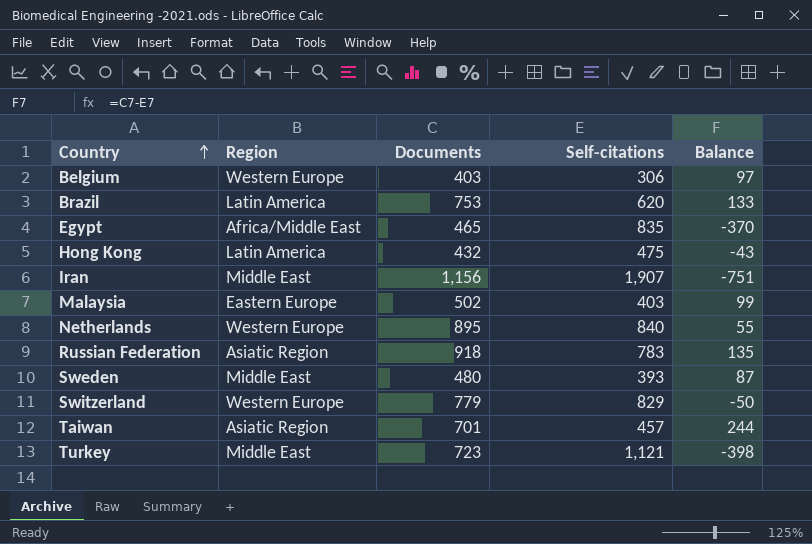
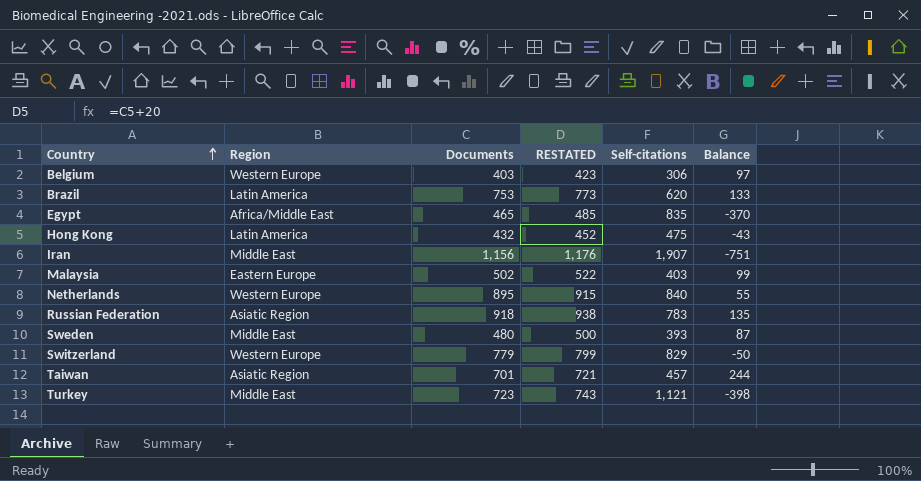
column RESTATED | formula: none -> [Documents] + 20

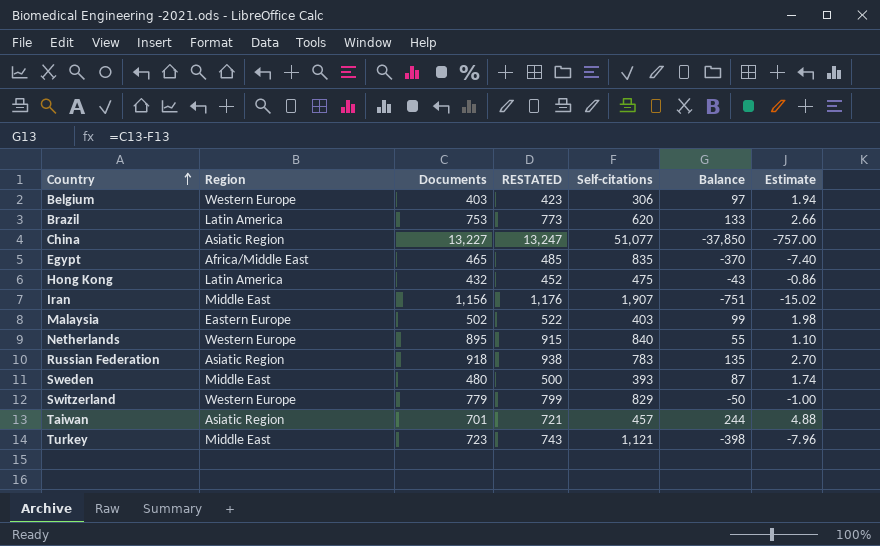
column Estimate | formula: none -> [Balance] * 0.02
row China: none -> Asiatic Region | 13,227 | 13,247 | 51,077 | -37,850 | -757.00

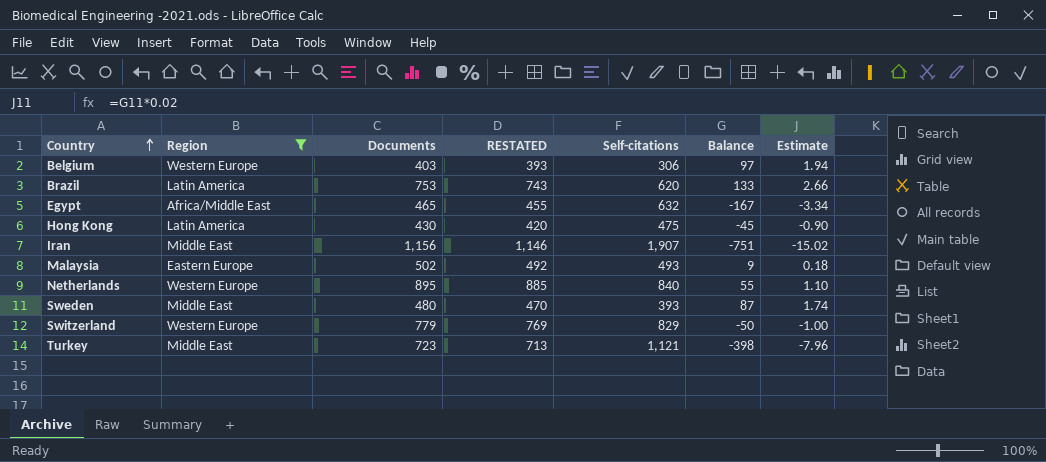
filter: none -> Region != Asiatic Region
column RESTATED | formula: [Documents] + 20 -> [Documents] - 10
Egypt | Self-citations: 835 -> 632
Egypt | Balance: -370 -> -167
Egypt | Estimate: -7.40 -> -3.34
Hong Kong | Documents: 432 -> 430
Hong Kong | Balance: -43 -> -45
Hong Kong | Estimate: -0.86 -> -0.90
Malaysia | Self-citations: 403 -> 493
Malaysia | Balance: 99 -> 9
Malaysia | Estimate: 1.98 -> 0.18

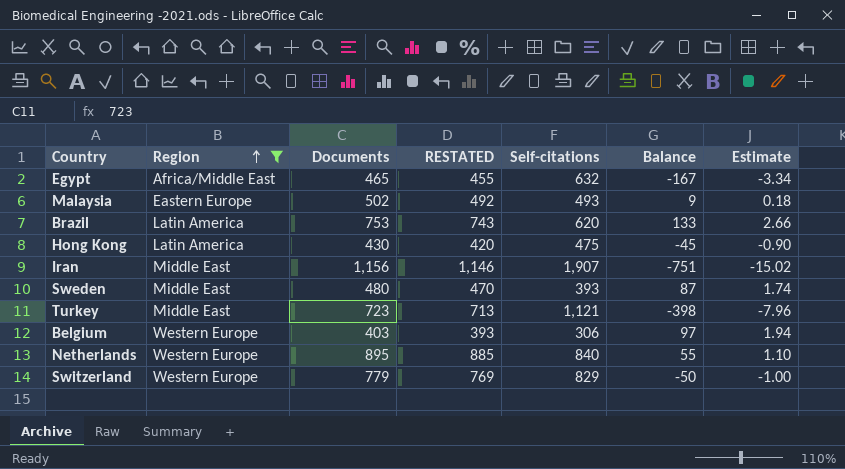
row order: Country ascending -> Region ascending

